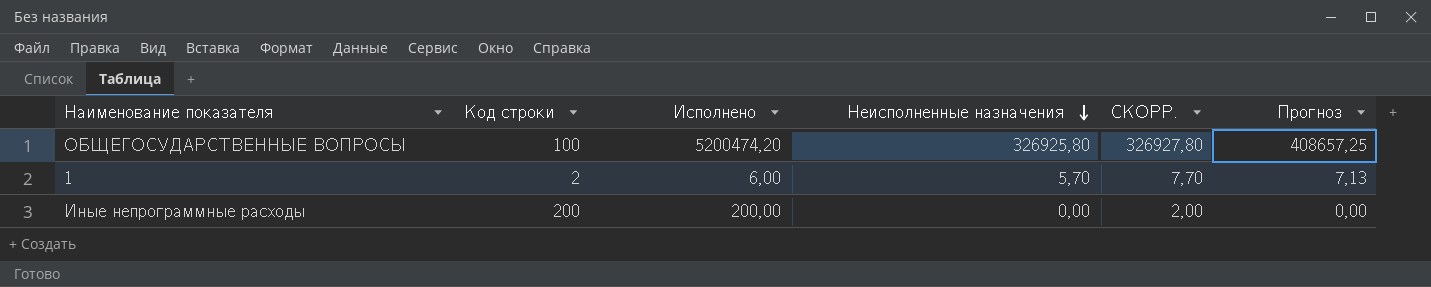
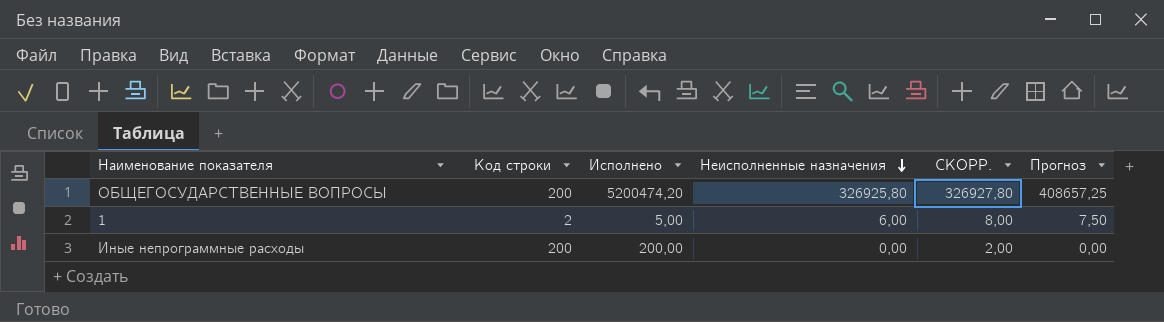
ОБЩЕГОСУДАРСТВЕННЫЕ ВОПРОСЫ | Код строки: 100 -> 200
1 | Исполнено: 6,00 -> 5,00
1 | Неисполненные назначения: 5,70 -> 6,00
1 | СКОРР.: 7,70 -> 8,00
1 | Прогноз: 7,13 -> 7,50

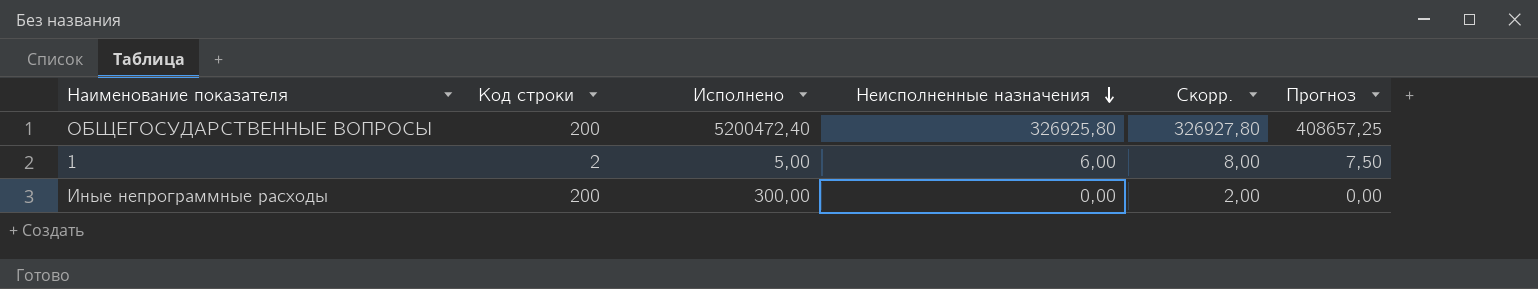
column name: СКОРР. -> Скорр.
ОБЩЕГОСУДАРСТВЕННЫЕ ВОПРОСЫ | Исполнено: 5200474,20 -> 5200472,40
Иные непрограммные расходы | Исполнено: 200,00 -> 300,00

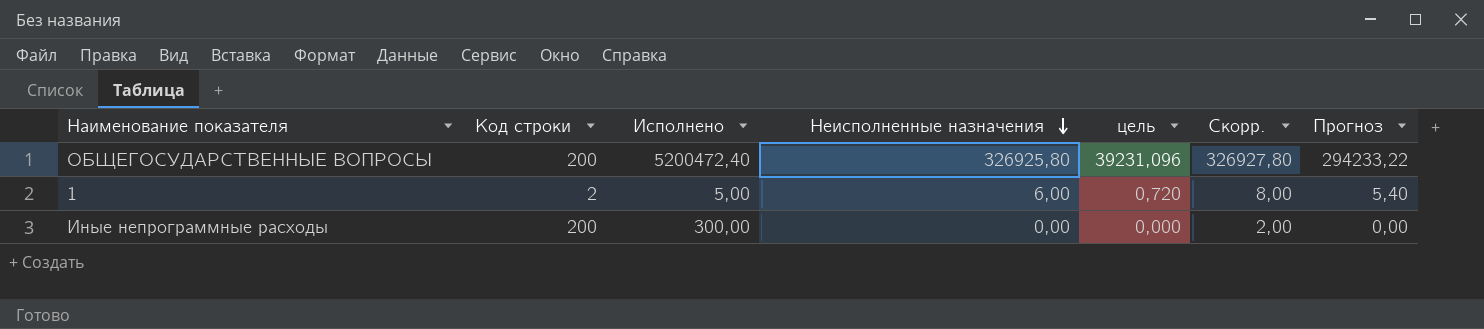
column цель | formula: none -> [Неисполненные назначения] * 0,12
column Прогноз | formula: [Неисполненные назначения] * 1,25 -> [Неисполненные назначения] * 0,9

